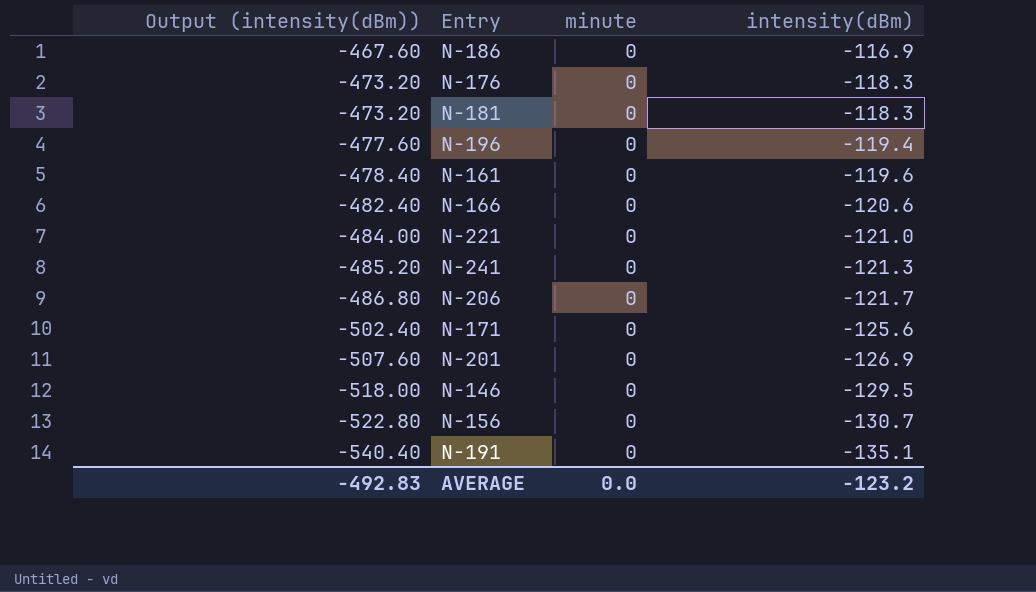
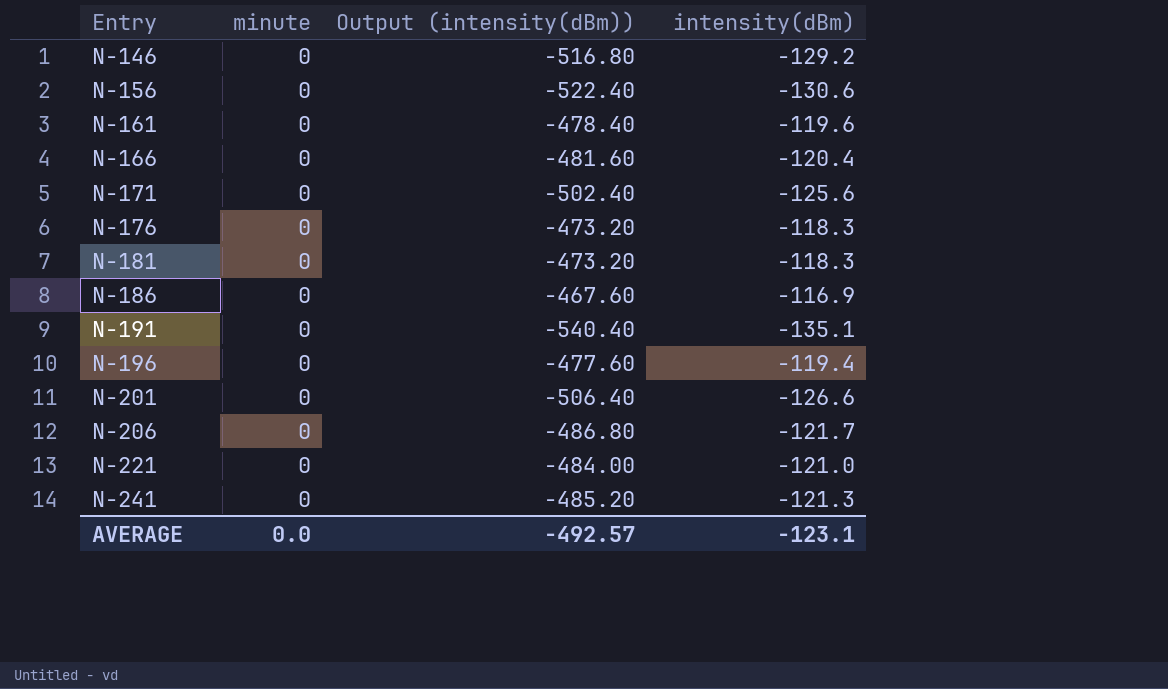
row order: Output (intensity(dBm)) descending -> Entry ascending
column Output (intensity(dBm)) | position: 1 -> 3
N-146 | Output (intensity(dBm)): -518.00 -> -516.80
N-146 | intensity(dBm): -129.5 -> -129.2
N-156 | Output (intensity(dBm)): -522.80 -> -522.40
N-156 | intensity(dBm): -130.7 -> -130.6
N-166 | Output (intensity(dBm)): -482.40 -> -481.60
N-166 | intensity(dBm): -120.6 -> -120.4
N-201 | Output (intensity(dBm)): -507.60 -> -506.40
N-201 | intensity(dBm): -126.9 -> -126.6
AVERAGE | Output (intensity(dBm)): -492.83 -> -492.57
AVERAGE | intensity(dBm): -123.2 -> -123.1

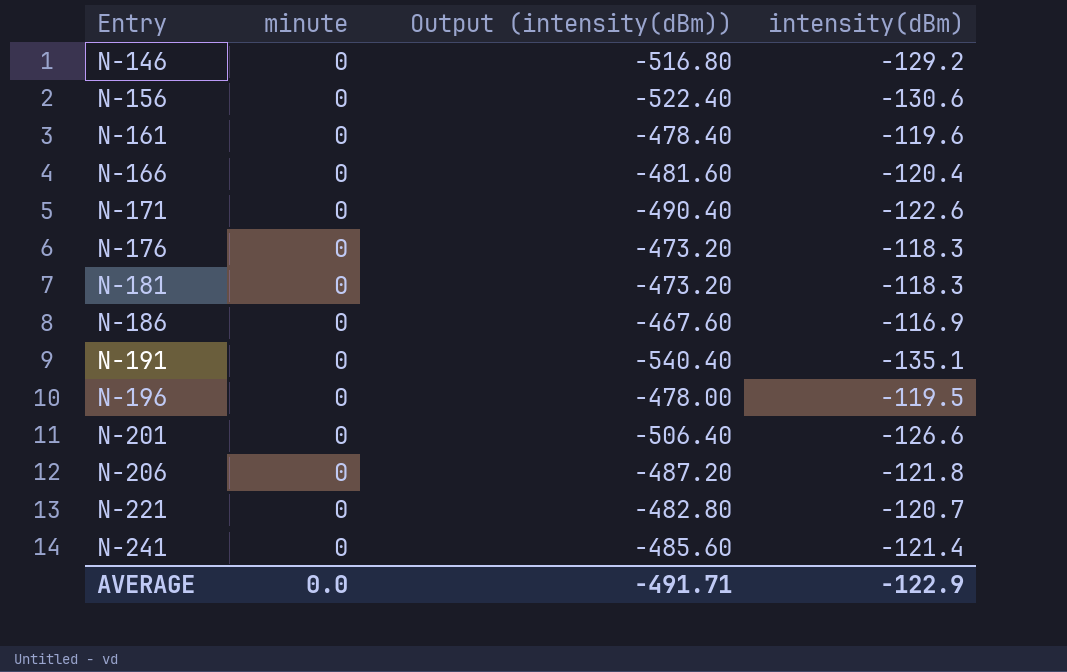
N-171 | Output (intensity(dBm)): -502.40 -> -490.40
N-171 | intensity(dBm): -125.6 -> -122.6
N-196 | Output (intensity(dBm)): -477.60 -> -478.00
N-196 | intensity(dBm): -119.4 -> -119.5
N-206 | Output (intensity(dBm)): -486.80 -> -487.20
N-206 | intensity(dBm): -121.7 -> -121.8
N-221 | Output (intensity(dBm)): -484.00 -> -482.80
N-221 | intensity(dBm): -121.0 -> -120.7
N-241 | Output (intensity(dBm)): -485.20 -> -485.60
N-241 | intensity(dBm): -121.3 -> -121.4
AVERAGE | Output (intensity(dBm)): -492.57 -> -491.71
AVERAGE | intensity(dBm): -123.1 -> -122.9

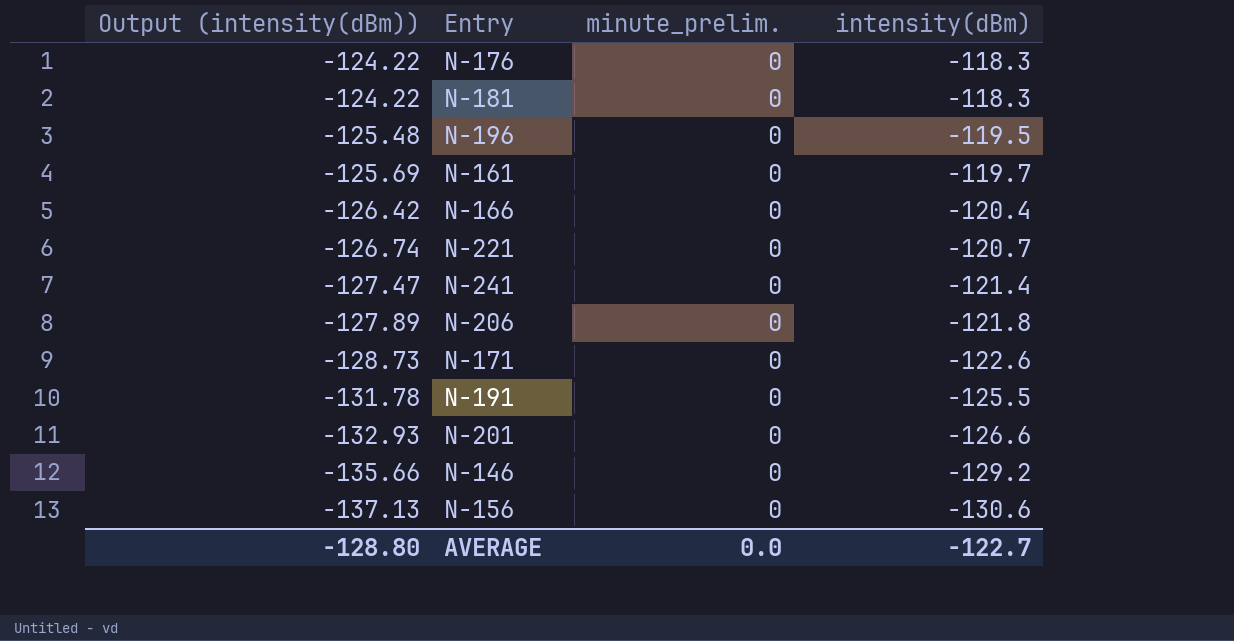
row order: Entry ascending -> Output (intensity(dBm)) descending
column Output (intensity(dBm)) | formula: [intensity(dBm)] * 4 -> [intensity(dBm)] * 1.05
column Output (intensity(dBm)) | position: 3 -> 1
column name: minute -> minute_prelim.
row N-186: 0 | -467.60 | -116.9 -> none
N-161 | intensity(dBm): -119.6 -> -119.7
N-191 | intensity(dBm): -135.1 -> -125.5
AVERAGE | Output (intensity(dBm)): -491.71 -> -128.80
AVERAGE | intensity(dBm): -122.9 -> -122.7

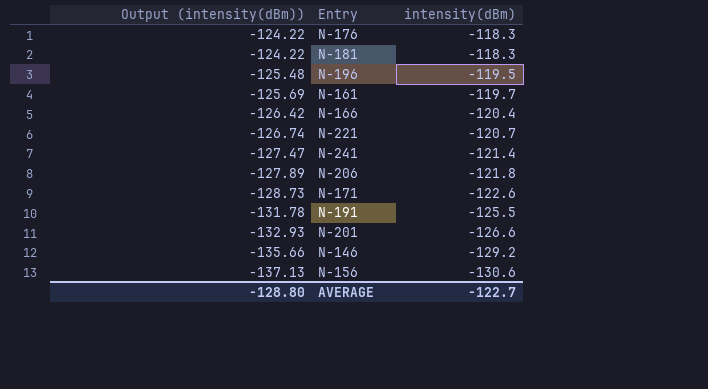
column minute_prelim. | position: 3 -> none

